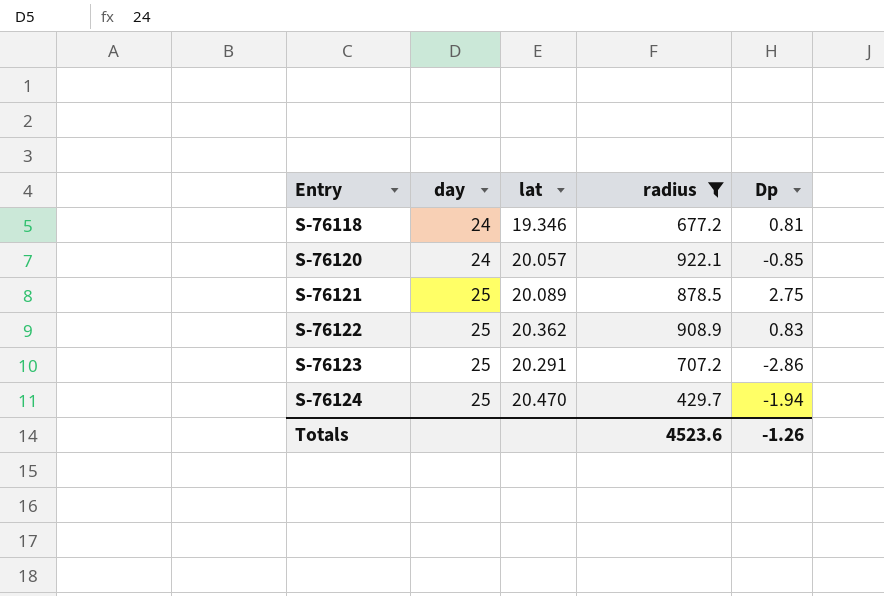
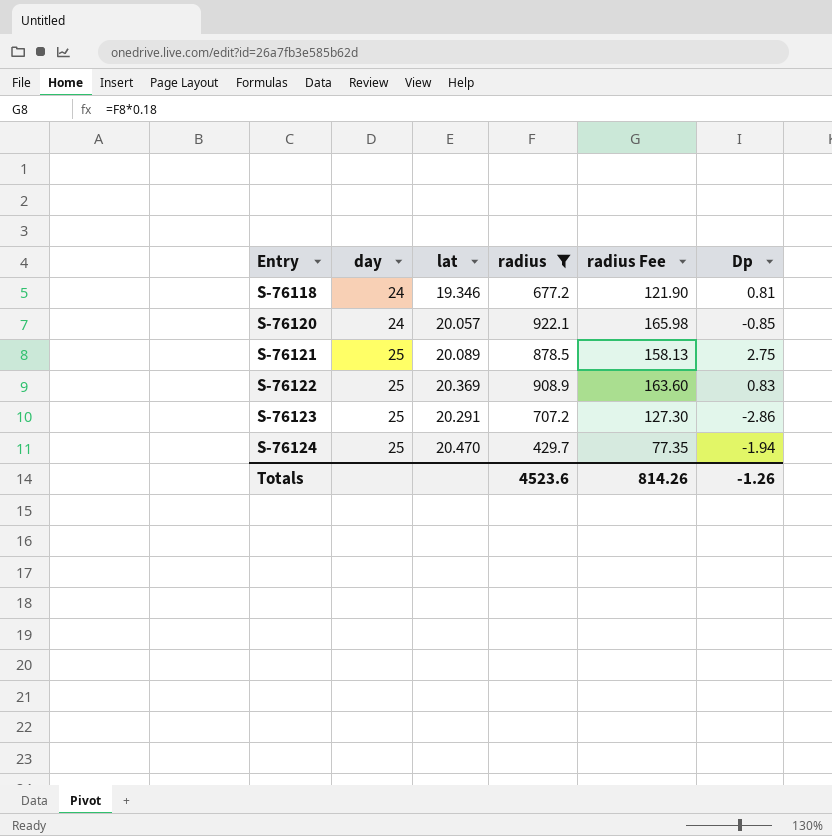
column radius Fee | formula: none -> [radius] * 0.18
S-76122 | lat: 20.362 -> 20.369

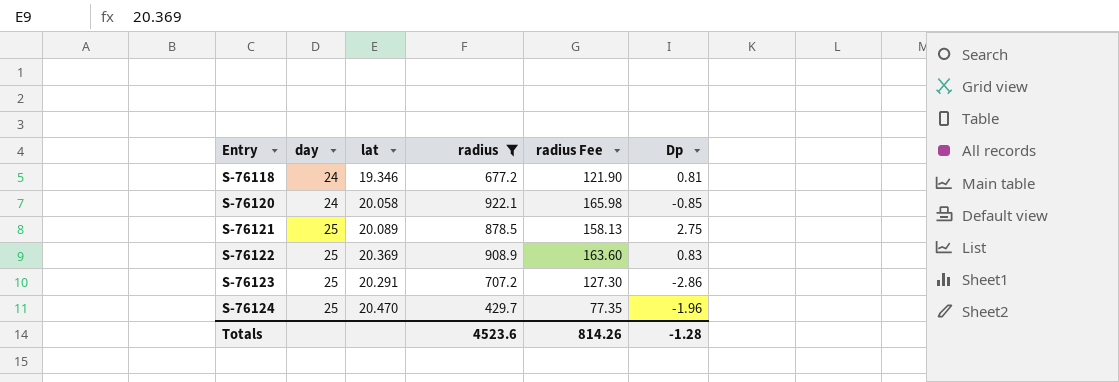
S-76120 | lat: 20.057 -> 20.058
S-76124 | Dp: -1.94 -> -1.96
Totals | Dp: -1.26 -> -1.28

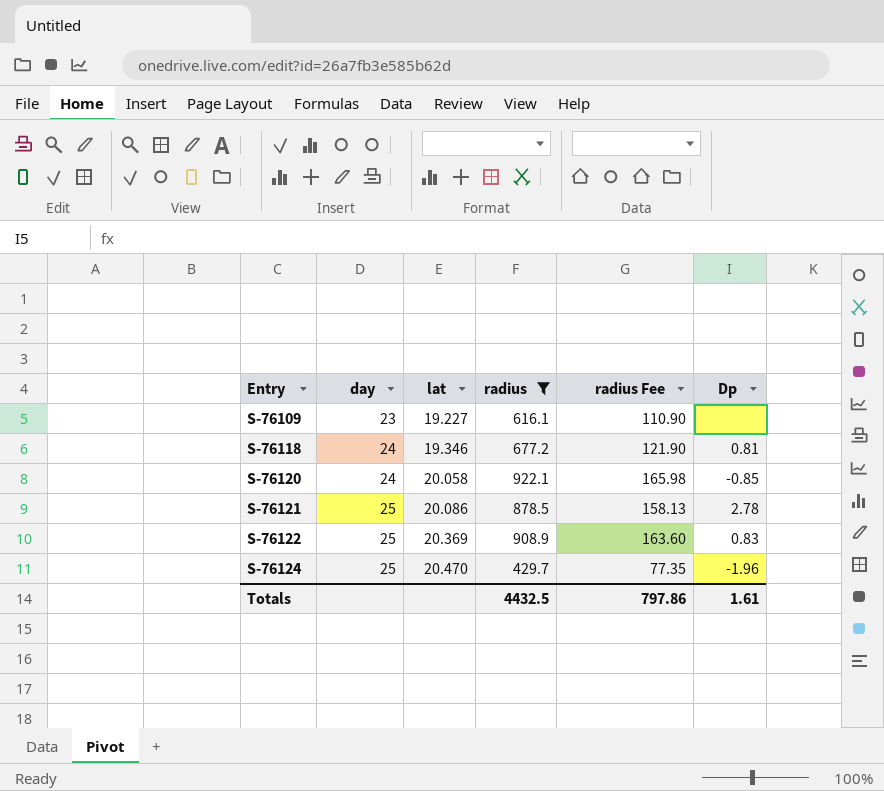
row S-76123: 25 | 20.291 | 707.2 | 127.30 | -2.86 -> none
row S-76109: none -> 23 | 19.227 | 616.1 | 110.90 | none
S-76121 | lat: 20.089 -> 20.086
S-76121 | Dp: 2.75 -> 2.78
Totals | radius: 4523.6 -> 4432.5
Totals | radius Fee: 814.26 -> 797.86
Totals | Dp: -1.28 -> 1.61

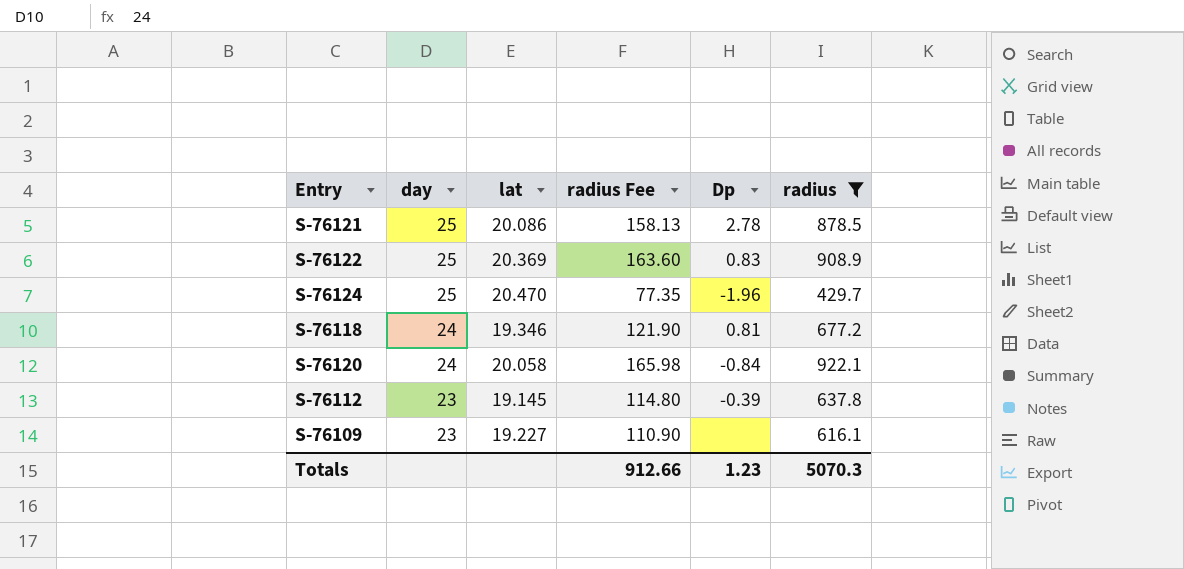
row order: Entry ascending -> day descending
column radius | position: 4 -> 6
S-76120 | Dp: -0.85 -> -0.84
row S-76112: none -> 23 | 19.145 | 114.80 | -0.39 | 637.8
Totals | radius Fee: 797.86 -> 912.66
Totals | Dp: 1.61 -> 1.23
Totals | radius: 4432.5 -> 5070.3

